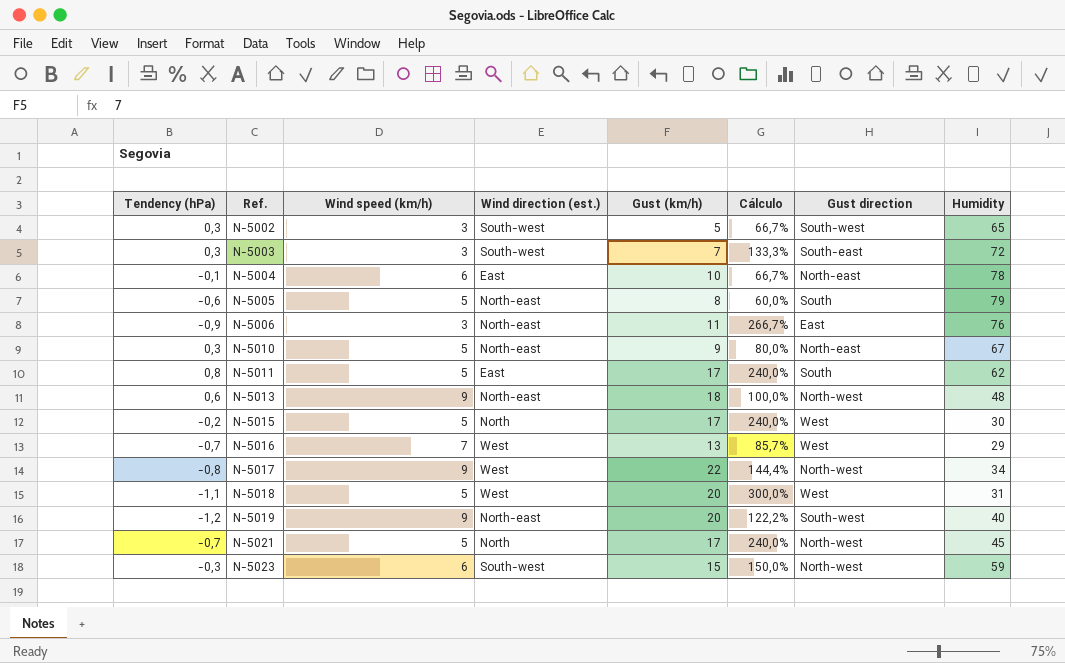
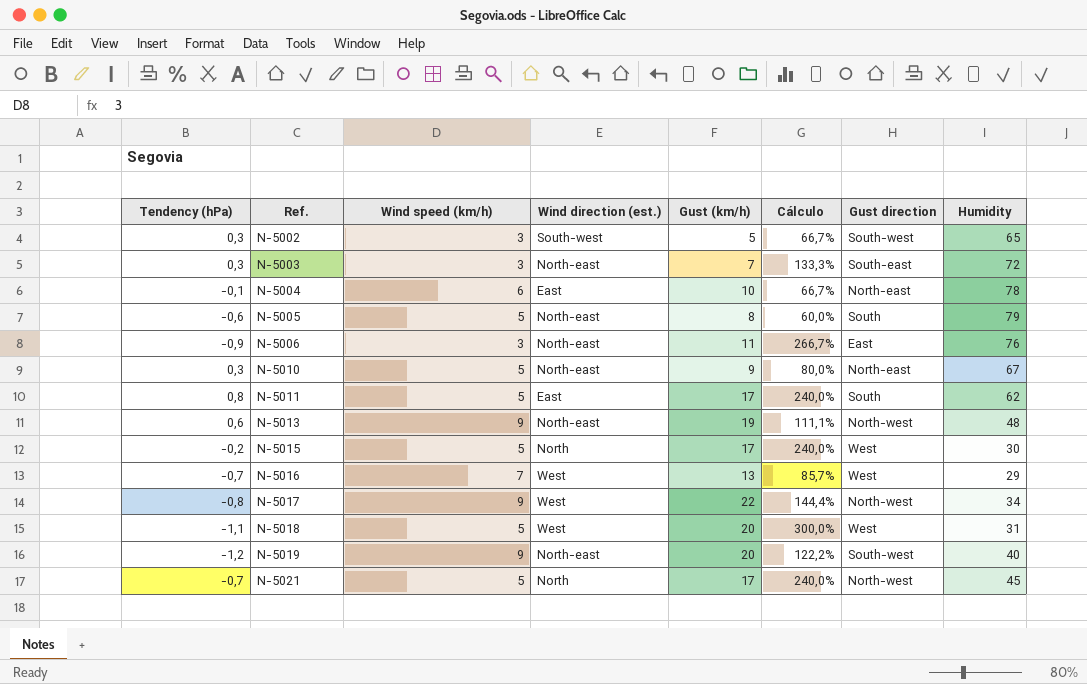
row N-5023: -0,3 | 6 | South-west | 15 | 150,0% | North-west | 59 -> none
N-5003 | Wind direction (est.): South-west -> North-east
N-5013 | Gust (km/h): 18 -> 19
N-5013 | Cálculo: 100,0% -> 111,1%

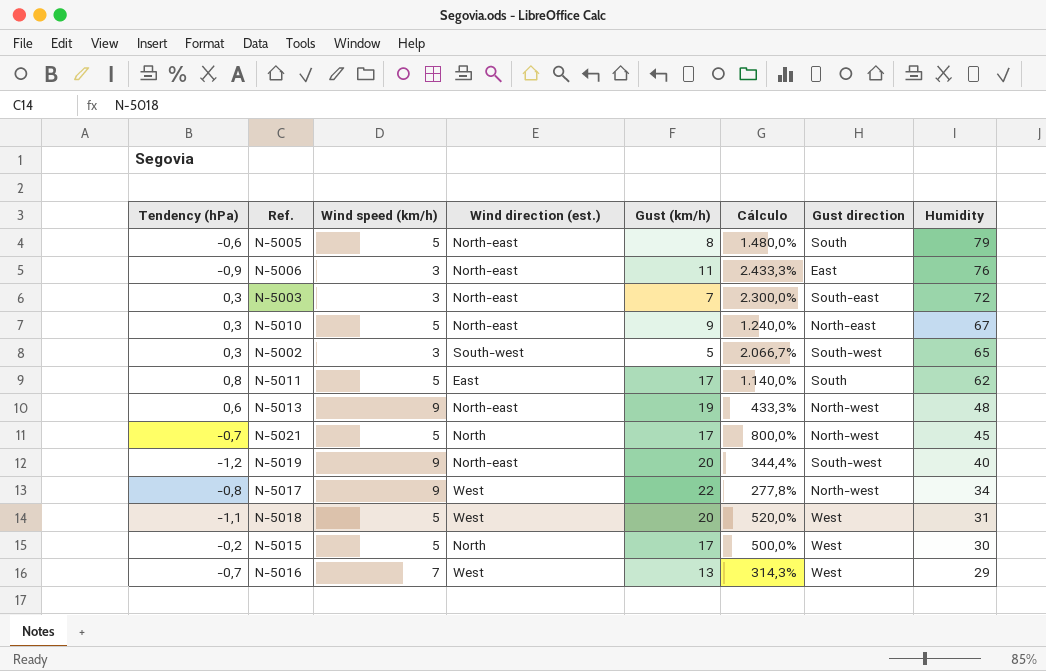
row order: Ref. ascending -> Humidity descending
column Cálculo | formula: ([Gust (km/h)] - [Wind speed (km/h)]) / [Wind speed (km/h)] -> ([Humidity] - [Wind speed (km/h)]) / [Wind speed (km/h)]
row N-5004: -0,1 | 6 | East | 10 | 66,7% | North-east | 78 -> none

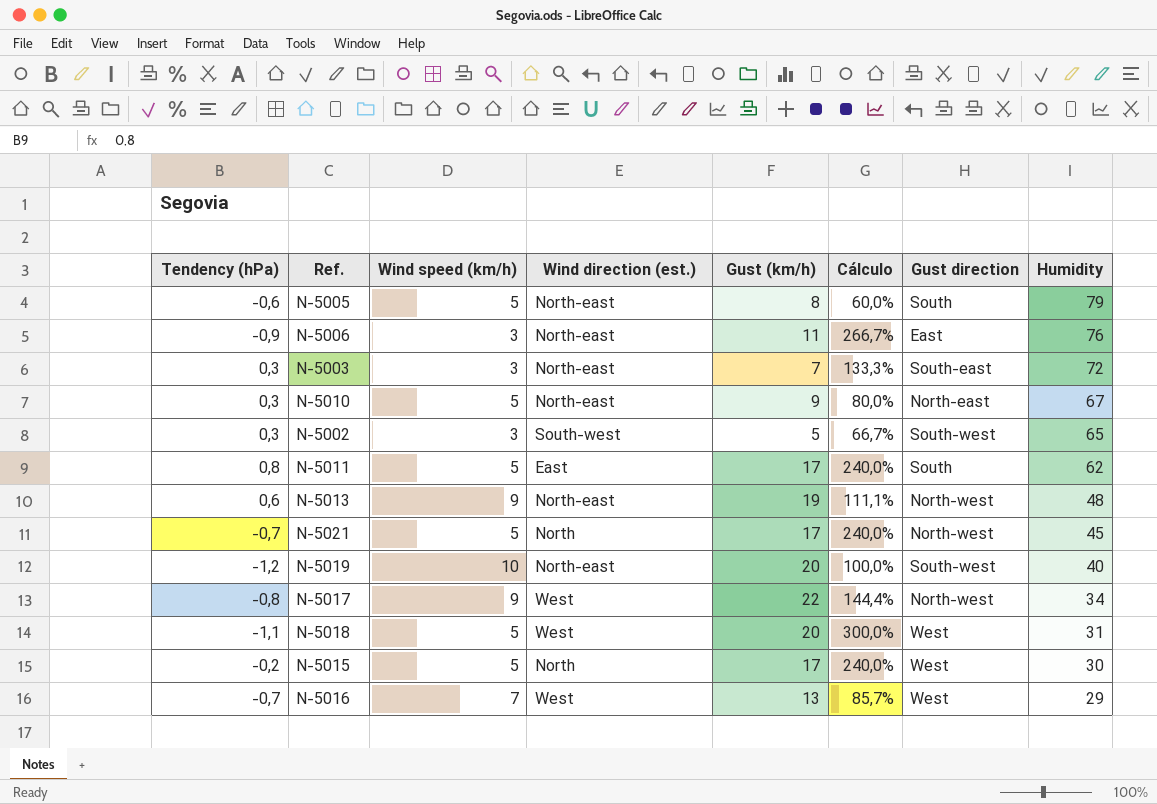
column Cálculo | formula: ([Humidity] - [Wind speed (km/h)]) / [Wind speed (km/h)] -> ([Gust (km/h)] - [Wind speed (km/h)]) / [Wind speed (km/h)]
N-5019 | Wind speed (km/h): 9 -> 10

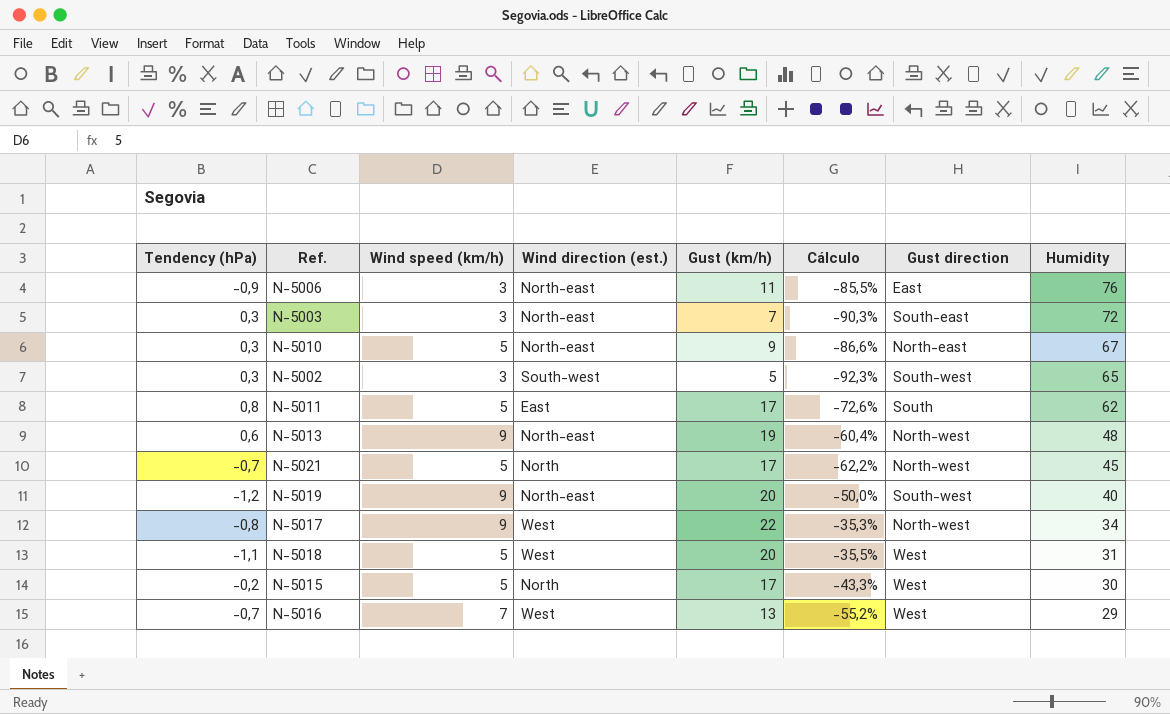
column Cálculo | formula: ([Gust (km/h)] - [Wind speed (km/h)]) / [Wind speed (km/h)] -> ([Gust (km/h)] - [Humidity]) / [Humidity]
row N-5005: -0,6 | 5 | North-east | 8 | 60,0% | South | 79 -> none
N-5019 | Wind speed (km/h): 10 -> 9

